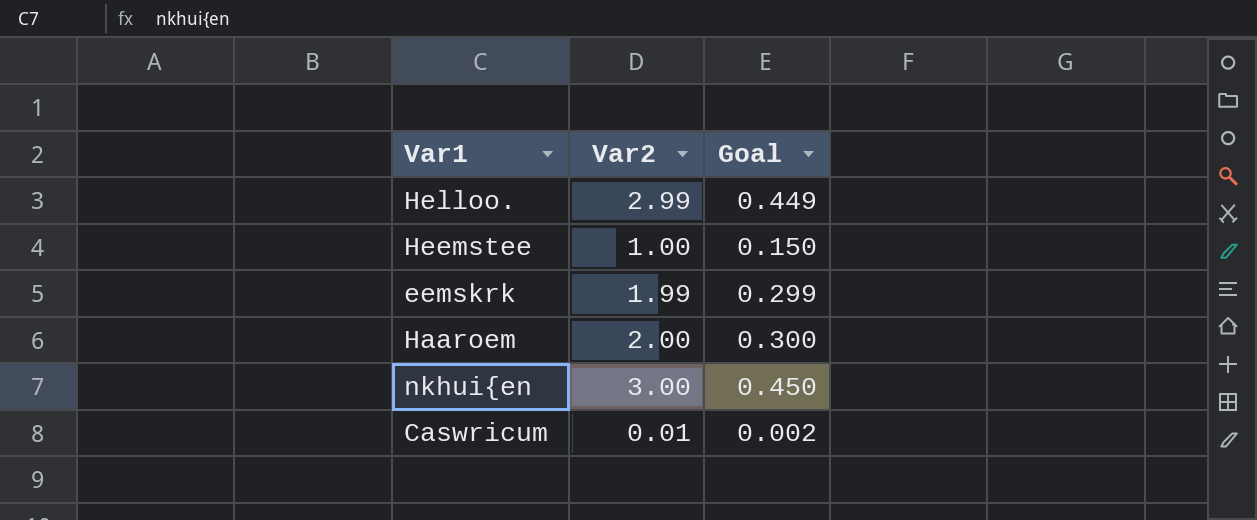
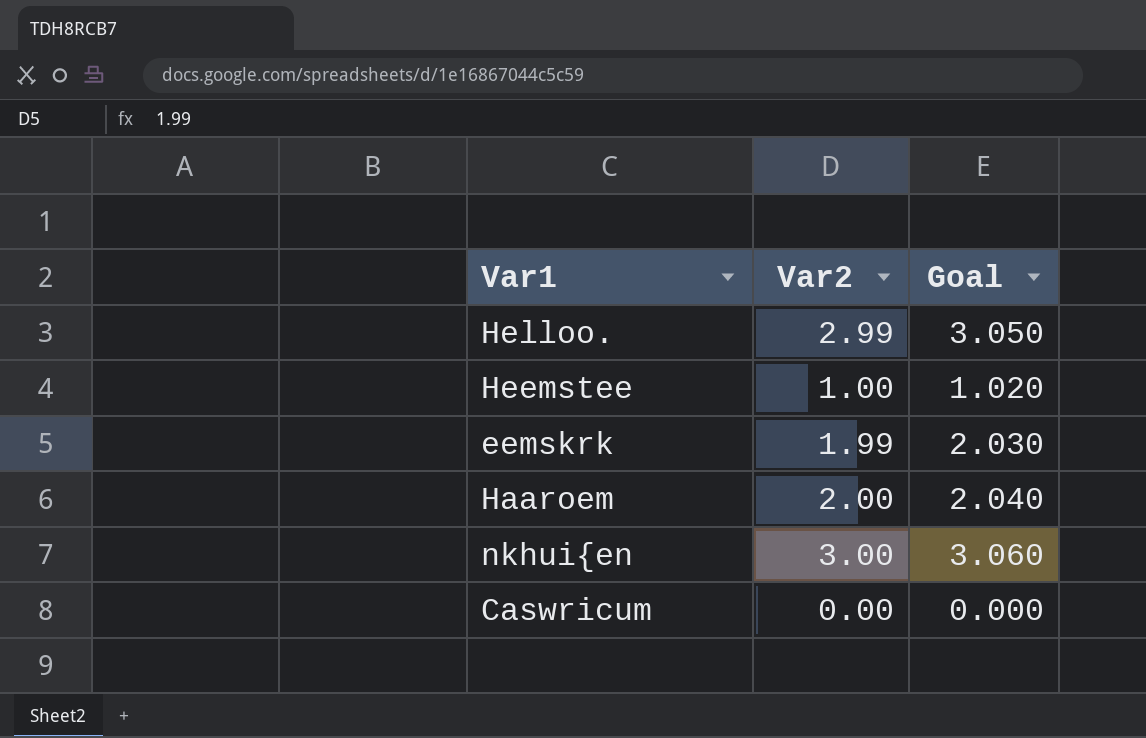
column Goal | formula: [Var2] * 0.15 -> [Var2] * 1.02
Caswricum | Var2: 0.01 -> 0.00

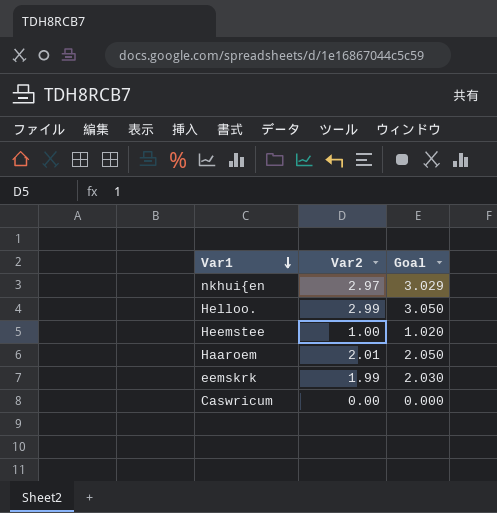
row order: none -> Var1 descending
nkhui{en | Var2: 3.00 -> 2.97
nkhui{en | Goal: 3.060 -> 3.029
Haaroem | Var2: 2.00 -> 2.01
Haaroem | Goal: 2.040 -> 2.050

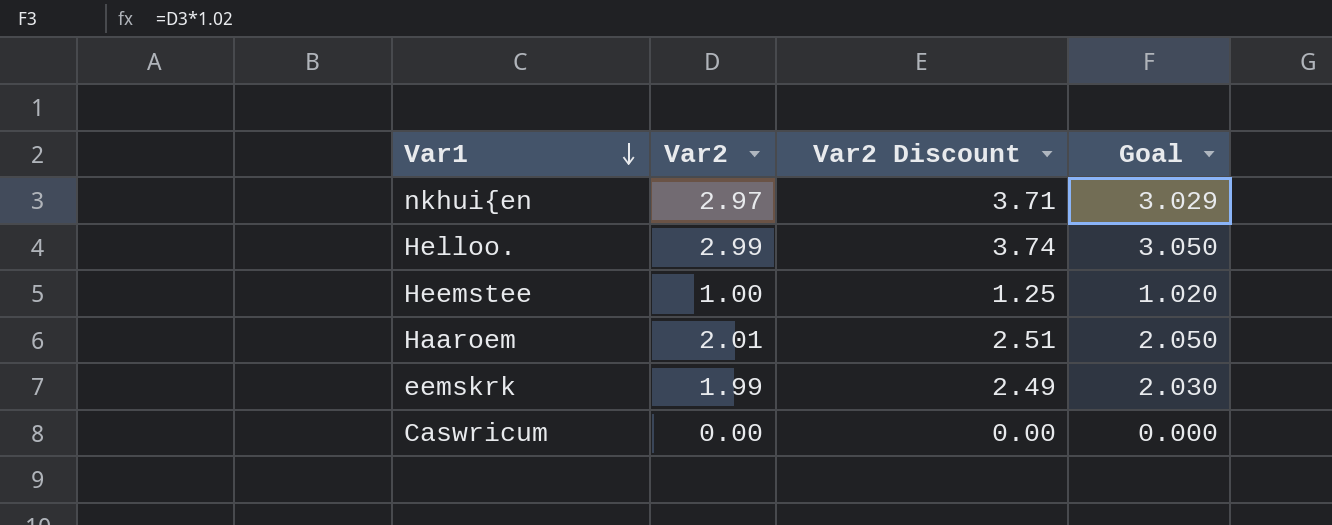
column Var2 Discount | formula: none -> [Var2] * 1.25

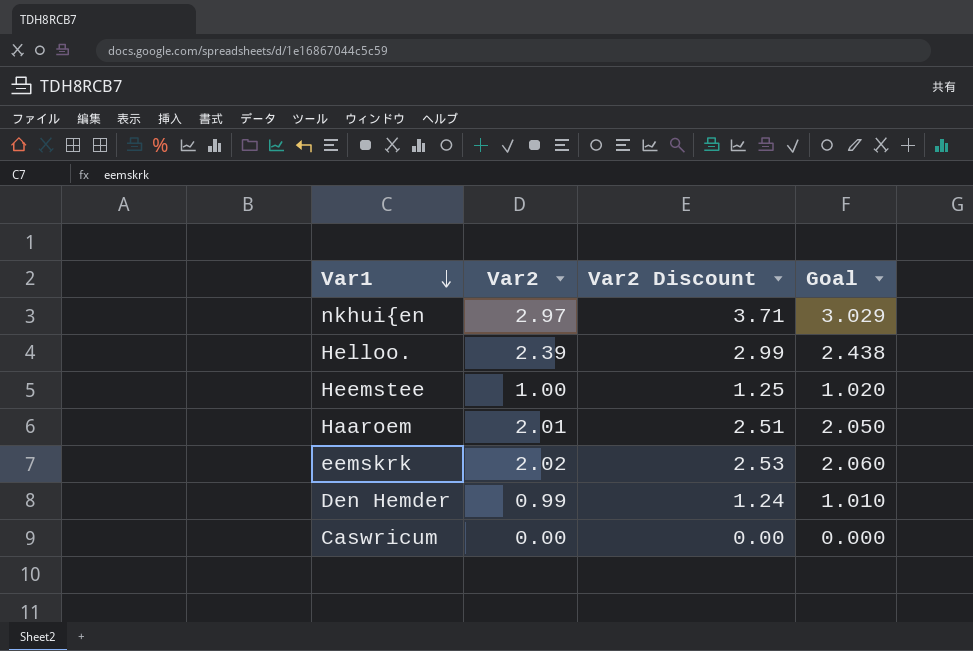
Helloo. | Var2: 2.99 -> 2.39
Helloo. | Var2 Discount: 3.74 -> 2.99
Helloo. | Goal: 3.050 -> 2.438
eemskrk | Var2: 1.99 -> 2.02
eemskrk | Var2 Discount: 2.49 -> 2.53
eemskrk | Goal: 2.030 -> 2.060
row Den Hemder: none -> 0.99 | 1.24 | 1.010

